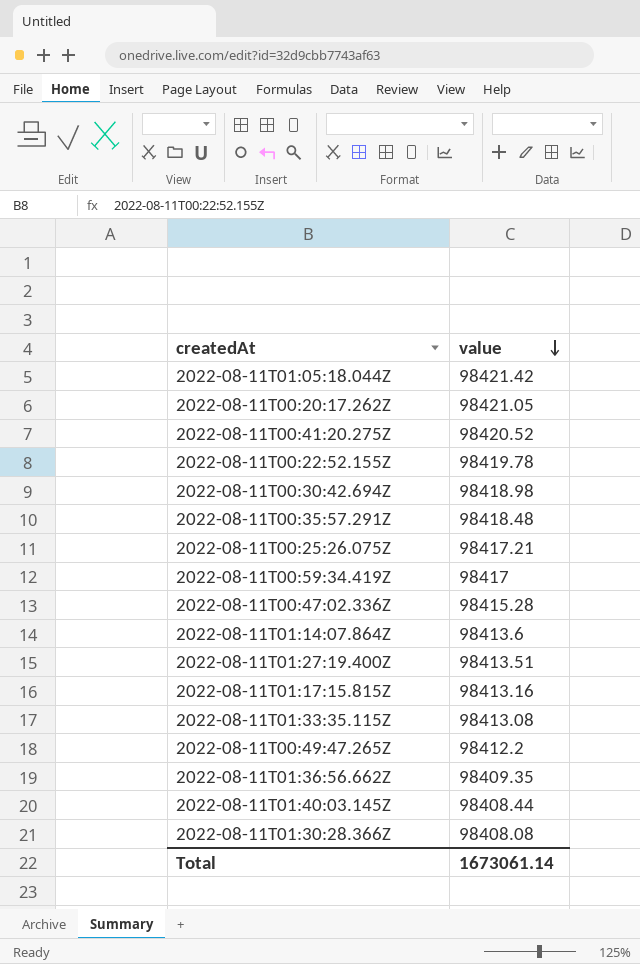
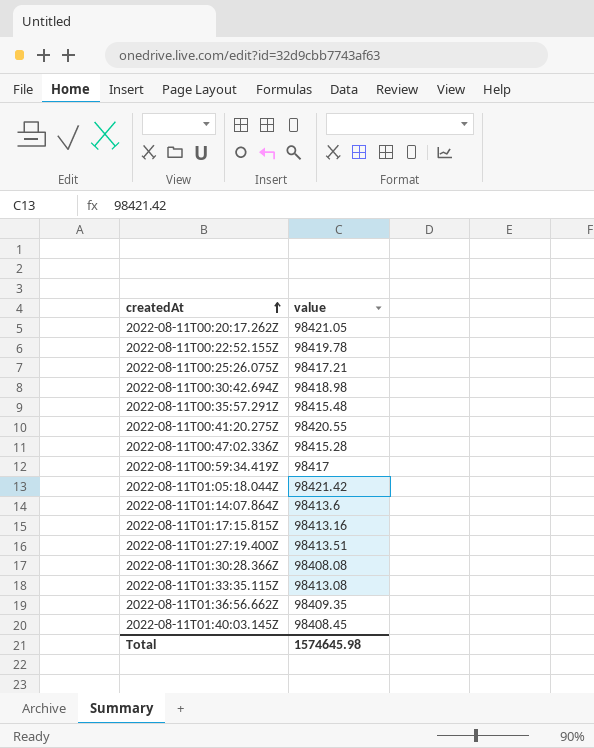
row order: value descending -> createdAt ascending
row 2022-08-11T00:49:47.265Z: 98412.2 -> none
2022-08-11T00:35:57.291Z | value: 98418.48 -> 98415.48
2022-08-11T00:41:20.275Z | value: 98420.52 -> 98420.55
2022-08-11T01:40:03.145Z | value: 98408.44 -> 98408.45
Total | value: 1673061.14 -> 1574645.98

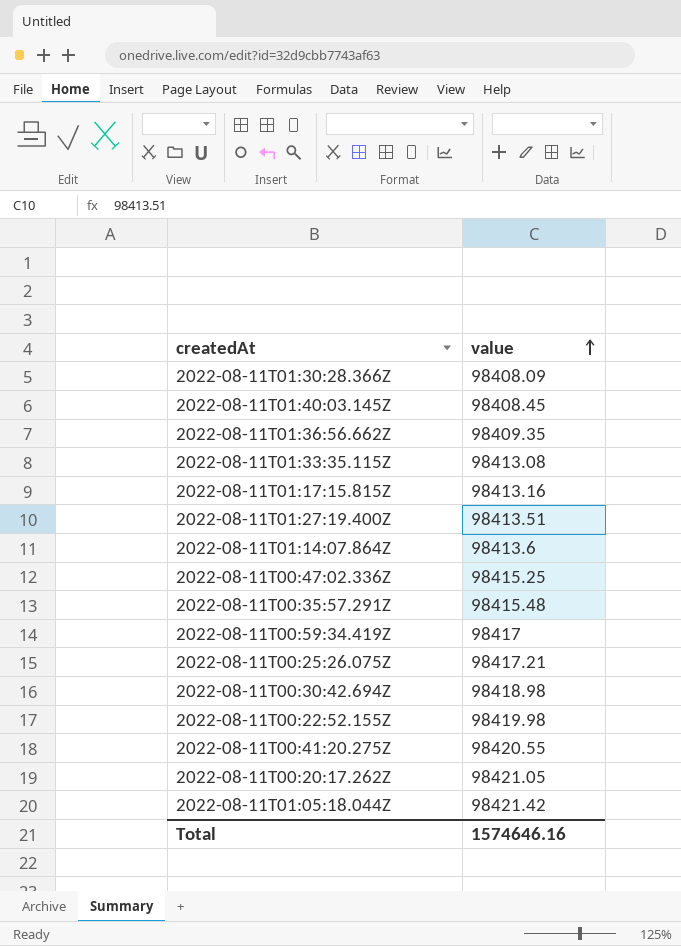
row order: createdAt ascending -> value ascending
2022-08-11T01:30:28.366Z | value: 98408.08 -> 98408.09
2022-08-11T00:47:02.336Z | value: 98415.28 -> 98415.25
2022-08-11T00:22:52.155Z | value: 98419.78 -> 98419.98
Total | value: 1574645.98 -> 1574646.16

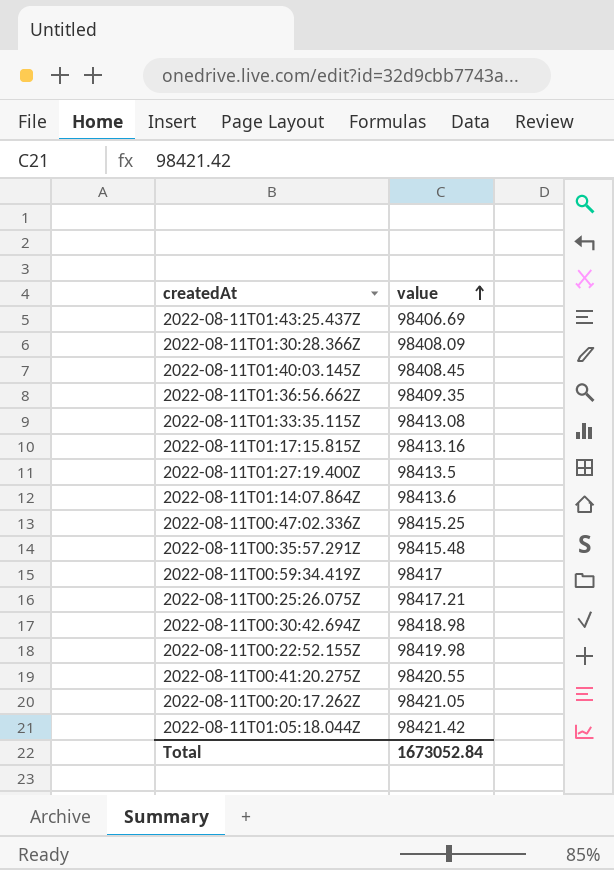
row 2022-08-11T01:43:25.437Z: none -> 98406.69
2022-08-11T01:27:19.400Z | value: 98413.51 -> 98413.5
Total | value: 1574646.16 -> 1673052.84

